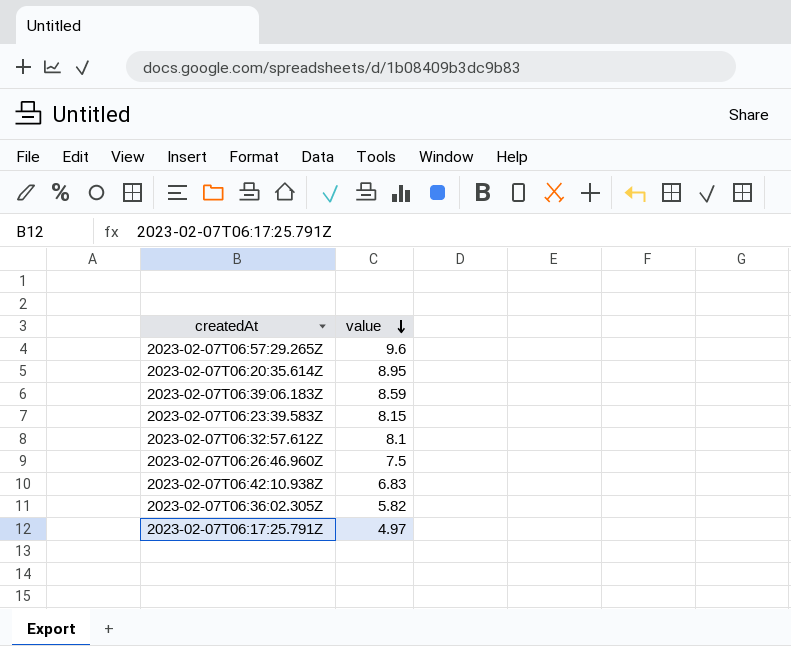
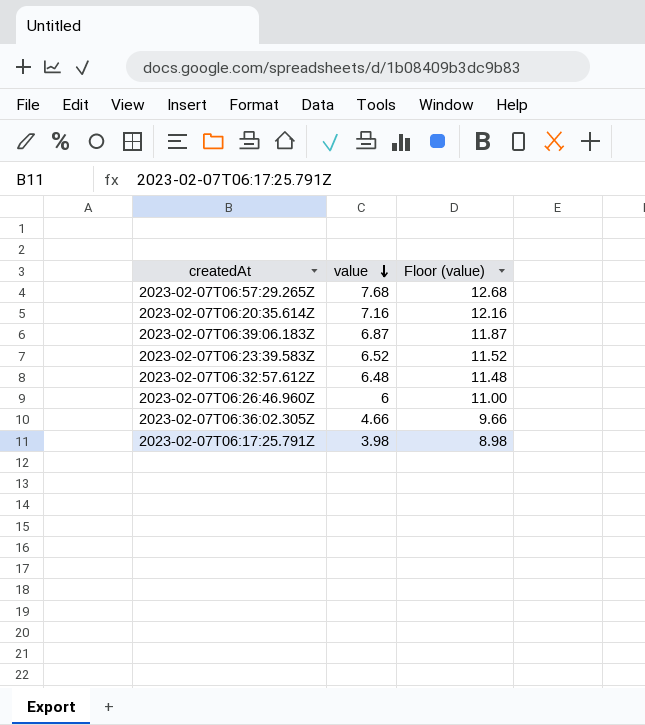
column Floor (value) | formula: none -> [value] + 5
row 2023-02-07T06:42:10.938Z: 6.83 -> none
2023-02-07T06:57:29.265Z | value: 9.6 -> 7.68
2023-02-07T06:20:35.614Z | value: 8.95 -> 7.16
2023-02-07T06:39:06.183Z | value: 8.59 -> 6.87
2023-02-07T06:23:39.583Z | value: 8.15 -> 6.52
2023-02-07T06:32:57.612Z | value: 8.1 -> 6.48
2023-02-07T06:26:46.960Z | value: 7.5 -> 6
2023-02-07T06:36:02.305Z | value: 5.82 -> 4.66
2023-02-07T06:17:25.791Z | value: 4.97 -> 3.98

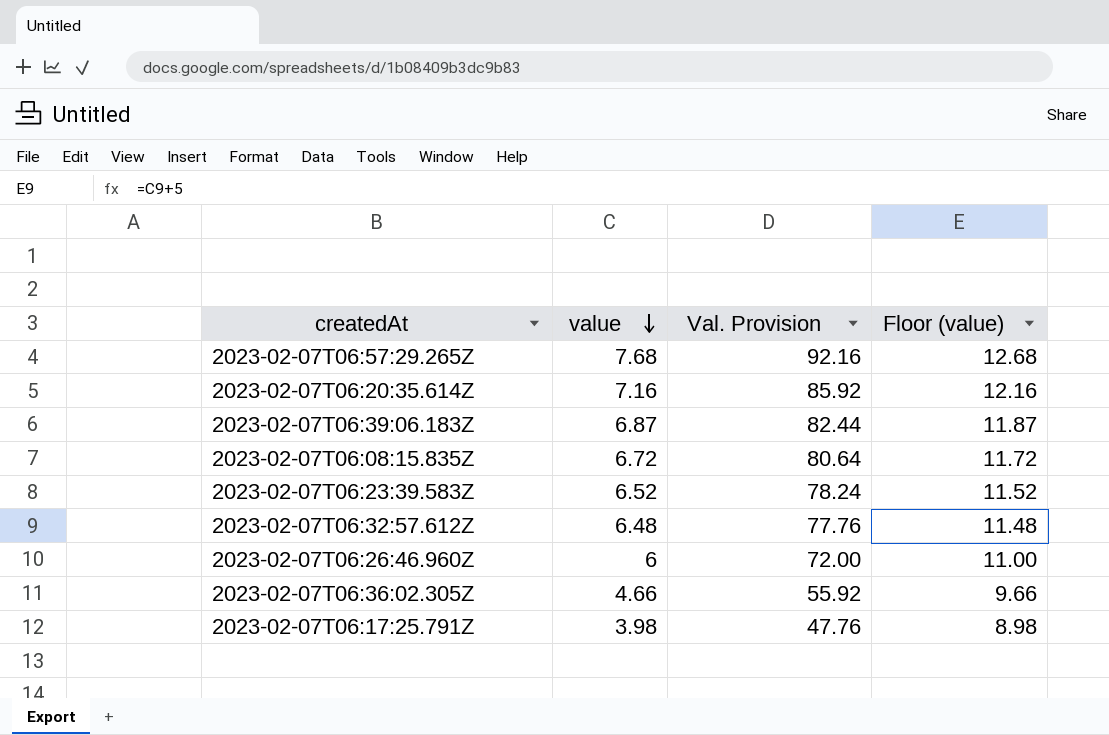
column Val. Provision | formula: none -> [value] * 12
row 2023-02-07T06:08:15.835Z: none -> 6.72 | 80.64 | 11.72

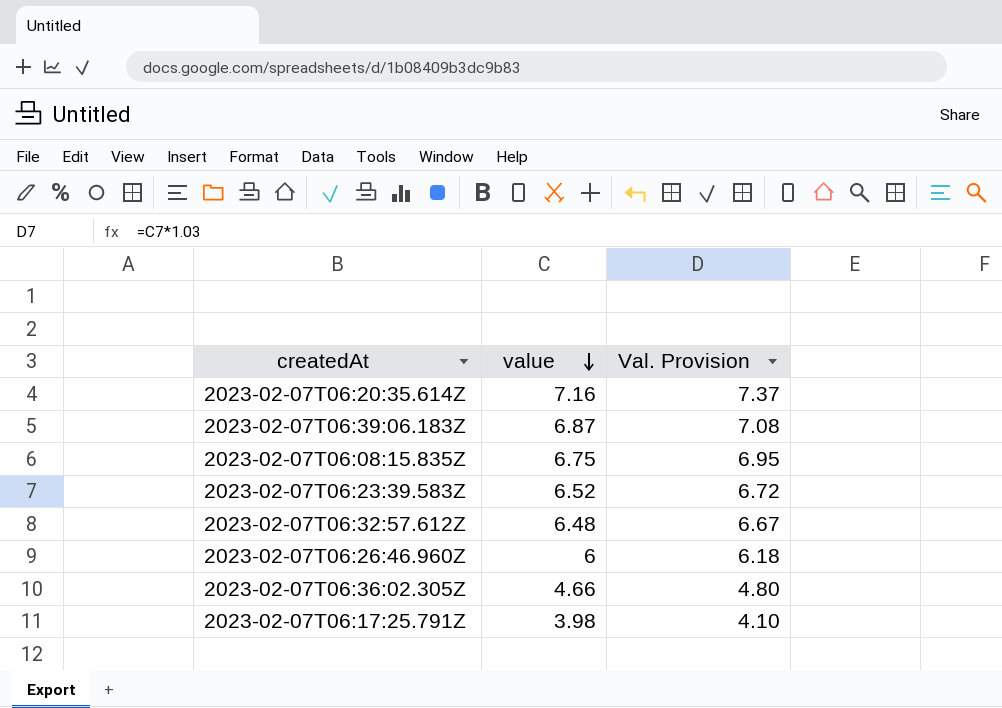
column Floor (value) | formula: [value] + 5 -> none
column Val. Provision | formula: [value] * 12 -> [value] * 1.03
row 2023-02-07T06:57:29.265Z: 7.68 | 92.16 | 12.68 -> none
2023-02-07T06:08:15.835Z | value: 6.72 -> 6.75

